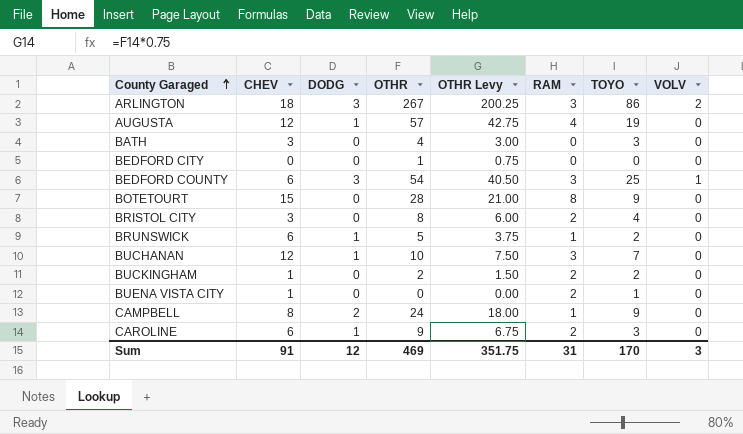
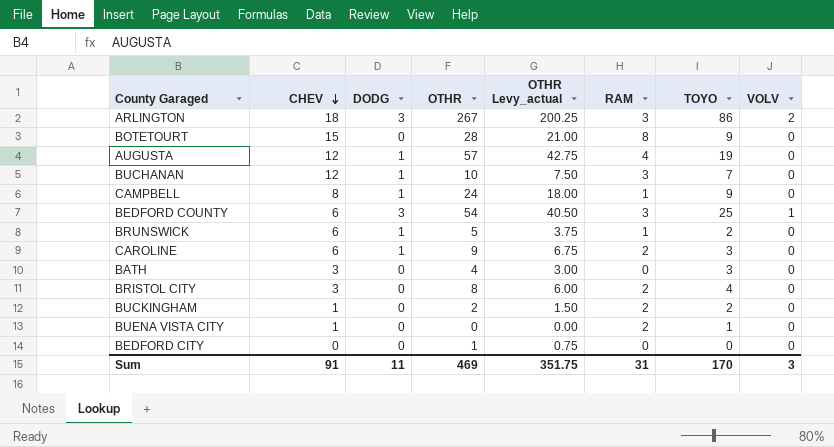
row order: County Garaged ascending -> CHEV descending
column name: OTHR Levy -> OTHR Levy_actual
CAMPBELL | DODG: 2 -> 1
Sum | DODG: 12 -> 11

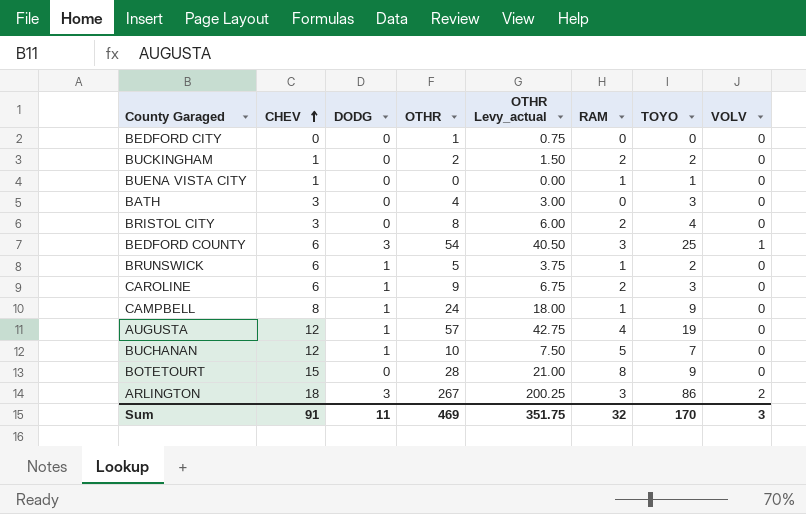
row order: CHEV descending -> CHEV ascending
BUENA VISTA CITY | RAM: 2 -> 1
BUCHANAN | RAM: 3 -> 5
Sum | RAM: 31 -> 32

